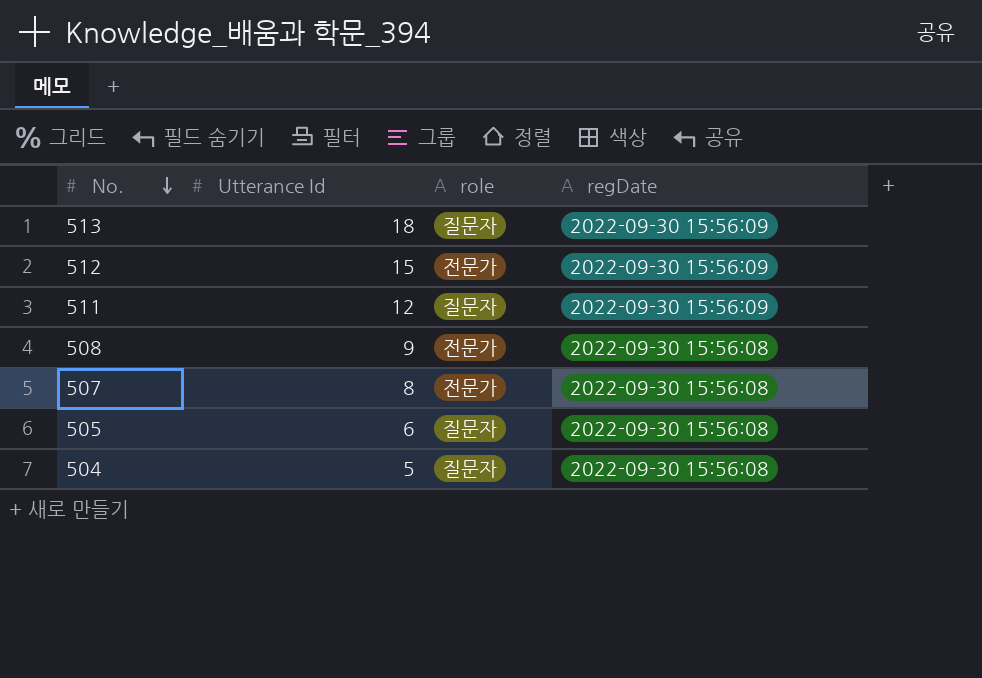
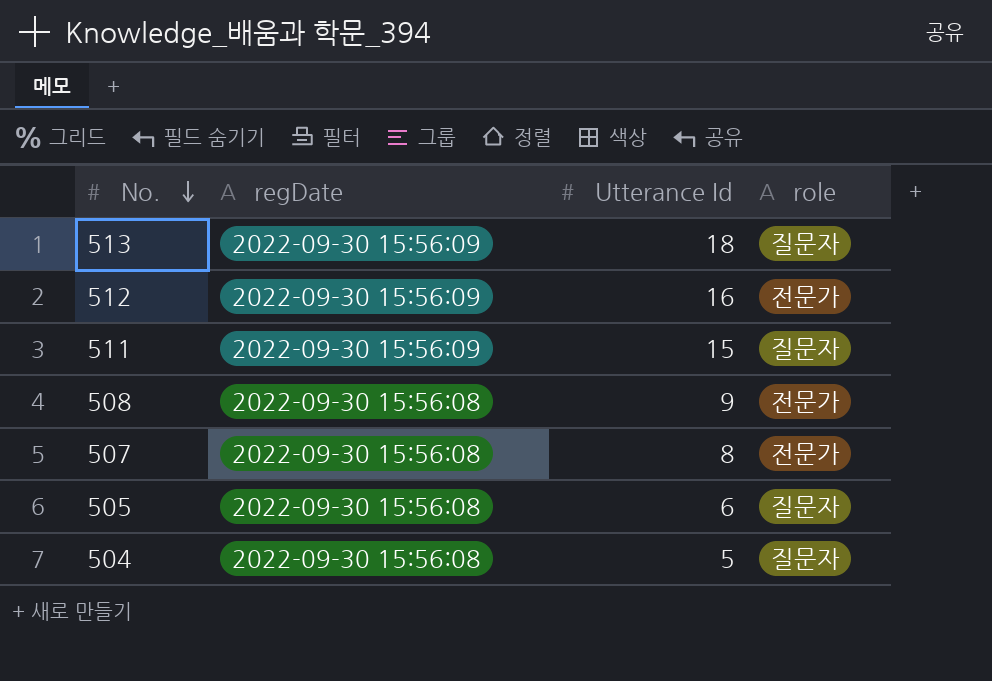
column regDate | position: 4 -> 2
512 | Utterance Id: 15 -> 16
511 | Utterance Id: 12 -> 15

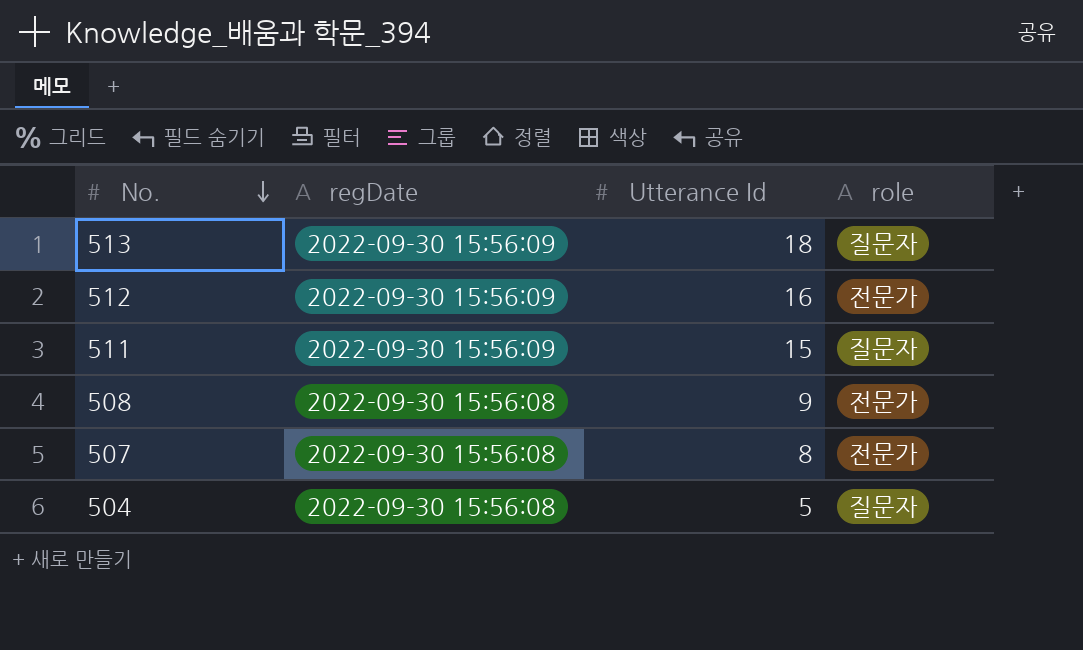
row 505: 2022-09-30 15:56:08 | 6 | 질문자 -> none

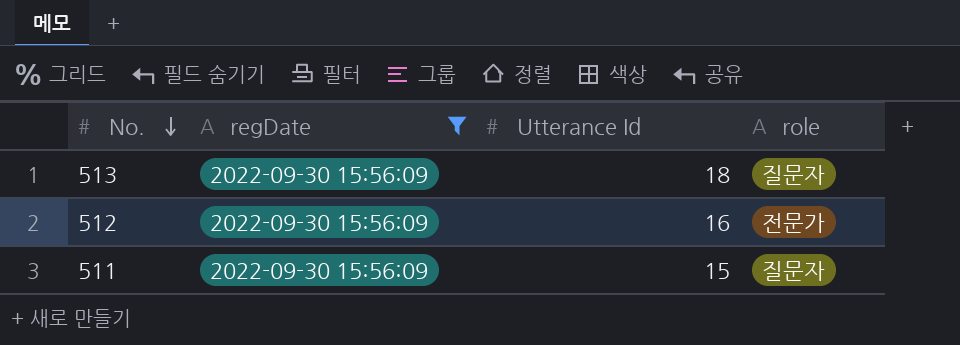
filter: none -> regDate = 2022-09-30 15:56:09

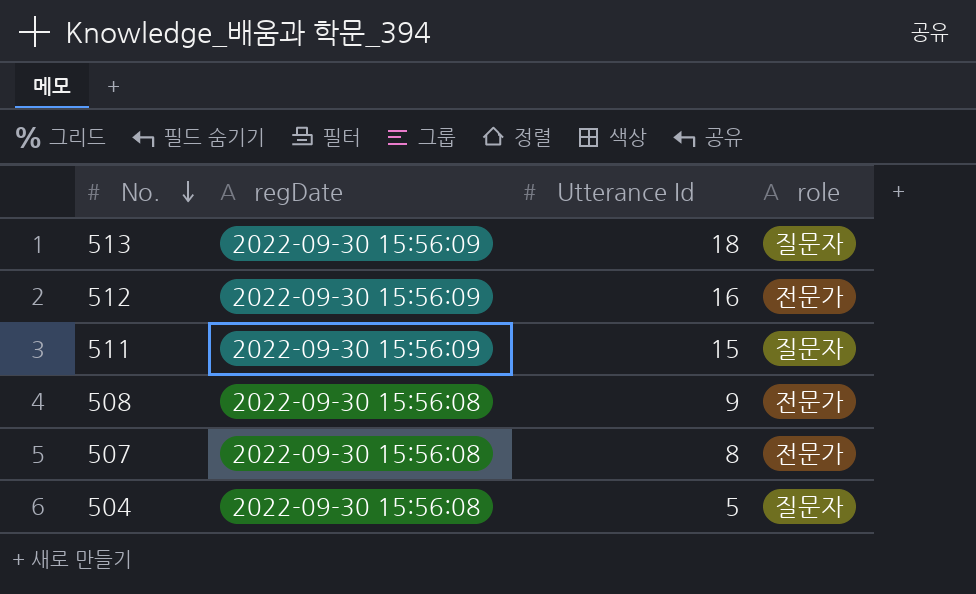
filter: regDate = 2022-09-30 15:56:09 -> none

